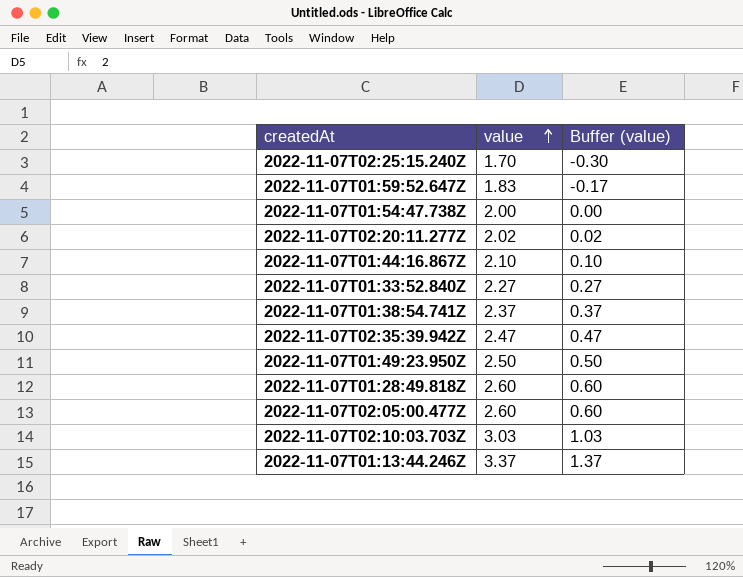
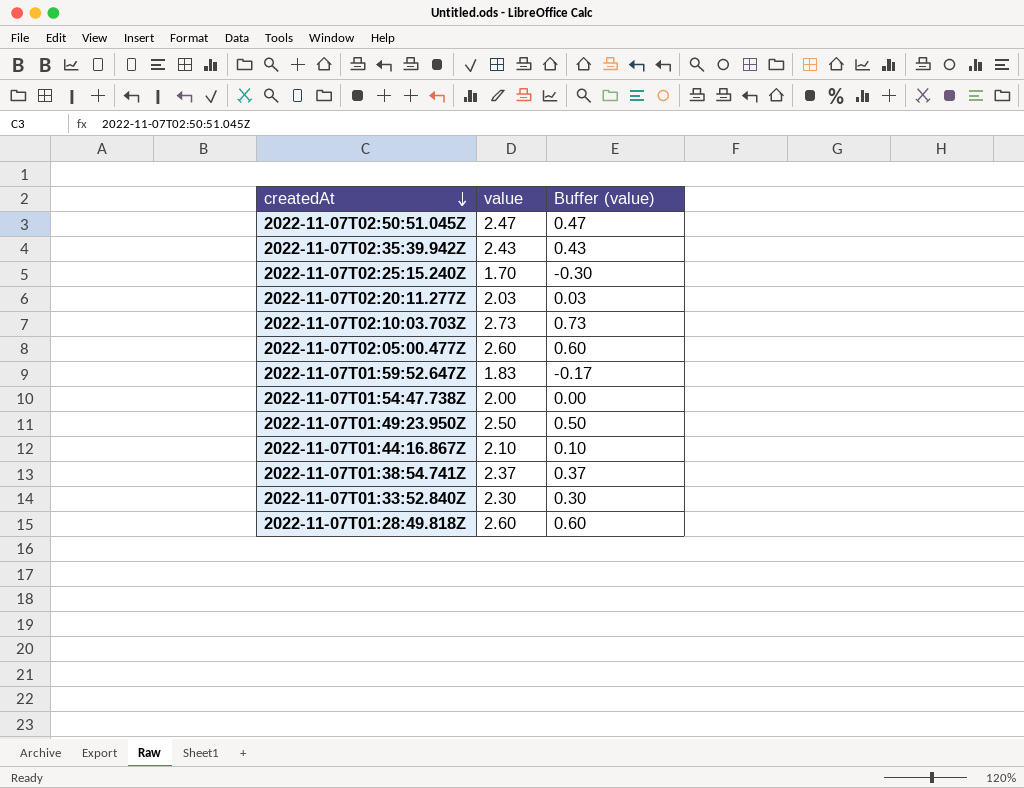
row order: value ascending -> createdAt descending
row 2022-11-07T01:13:44.246Z: 3.37 | 1.37 -> none
row 2022-11-07T02:50:51.045Z: none -> 2.47 | 0.47
2022-11-07T02:35:39.942Z | value: 2.47 -> 2.43
2022-11-07T02:35:39.942Z | Buffer (value): 0.47 -> 0.43
2022-11-07T02:20:11.277Z | value: 2.02 -> 2.03
2022-11-07T02:20:11.277Z | Buffer (value): 0.02 -> 0.03
2022-11-07T02:10:03.703Z | value: 3.03 -> 2.73
2022-11-07T02:10:03.703Z | Buffer (value): 1.03 -> 0.73
2022-11-07T01:33:52.840Z | value: 2.27 -> 2.30
2022-11-07T01:33:52.840Z | Buffer (value): 0.27 -> 0.30

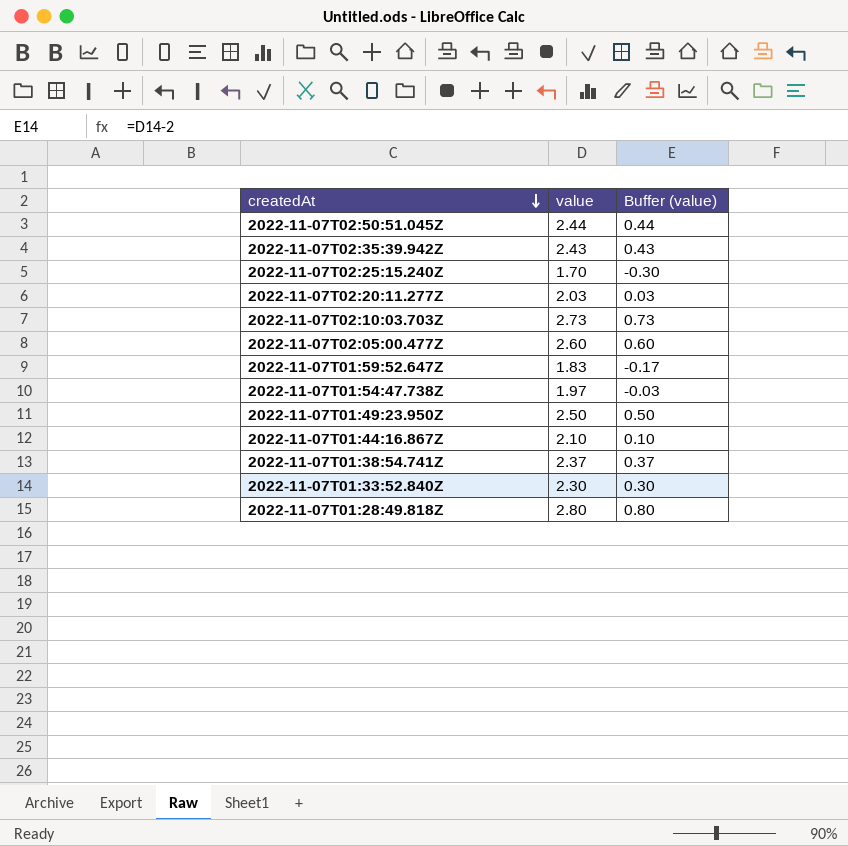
2022-11-07T02:50:51.045Z | value: 2.47 -> 2.44
2022-11-07T02:50:51.045Z | Buffer (value): 0.47 -> 0.44
2022-11-07T01:54:47.738Z | value: 2.00 -> 1.97
2022-11-07T01:54:47.738Z | Buffer (value): 0.00 -> -0.03
2022-11-07T01:28:49.818Z | value: 2.60 -> 2.80
2022-11-07T01:28:49.818Z | Buffer (value): 0.60 -> 0.80

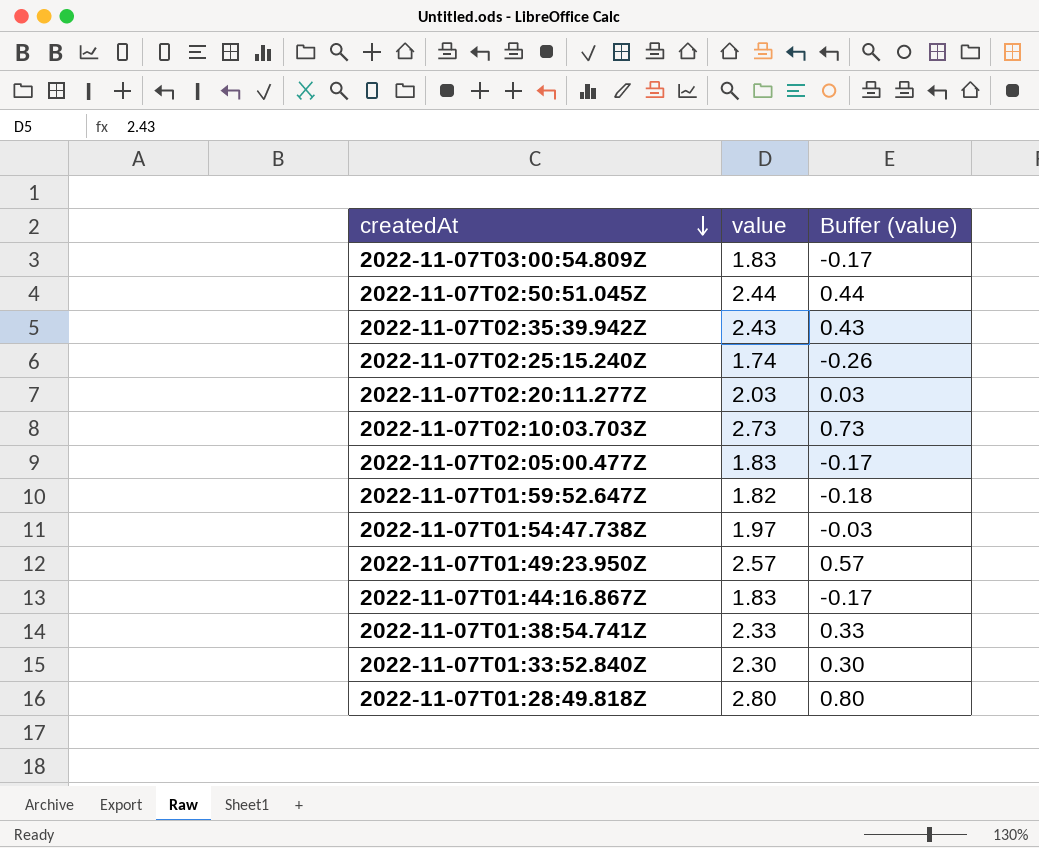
row 2022-11-07T03:00:54.809Z: none -> 1.83 | -0.17
2022-11-07T02:25:15.240Z | value: 1.70 -> 1.74
2022-11-07T02:25:15.240Z | Buffer (value): -0.30 -> -0.26
2022-11-07T02:05:00.477Z | value: 2.60 -> 1.83
2022-11-07T02:05:00.477Z | Buffer (value): 0.60 -> -0.17
2022-11-07T01:59:52.647Z | value: 1.83 -> 1.82
2022-11-07T01:59:52.647Z | Buffer (value): -0.17 -> -0.18
2022-11-07T01:49:23.950Z | value: 2.50 -> 2.57
2022-11-07T01:49:23.950Z | Buffer (value): 0.50 -> 0.57
2022-11-07T01:44:16.867Z | value: 2.10 -> 1.83
2022-11-07T01:44:16.867Z | Buffer (value): 0.10 -> -0.17
2022-11-07T01:38:54.741Z | value: 2.37 -> 2.33
2022-11-07T01:38:54.741Z | Buffer (value): 0.37 -> 0.33

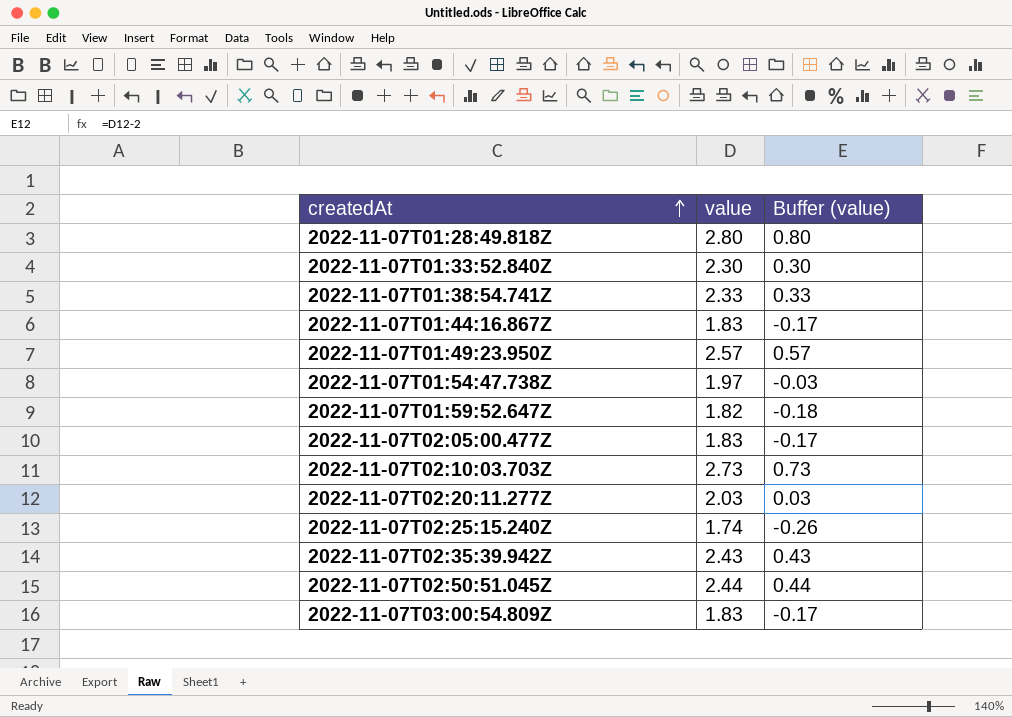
row order: createdAt descending -> createdAt ascending

